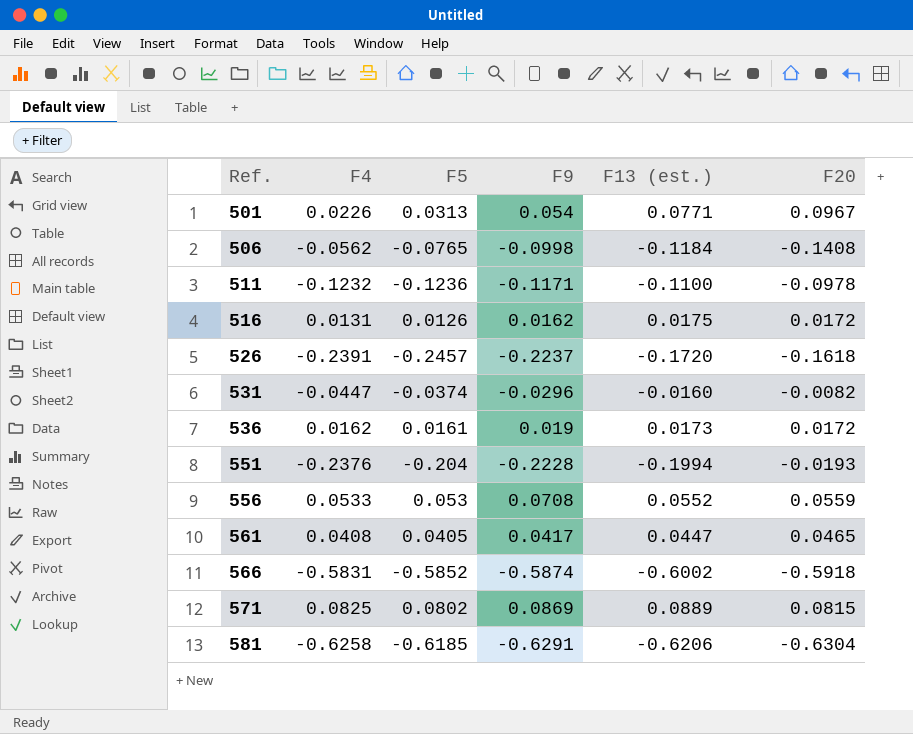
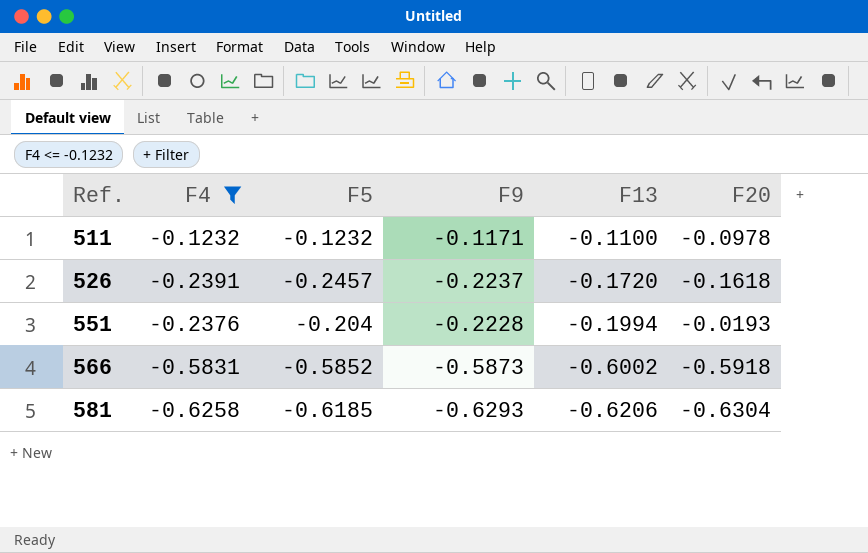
filter: none -> F4 <= -0.1232
column name: F13 (est.) -> F13
511 | F5: -0.1236 -> -0.1232
566 | F9: -0.5874 -> -0.5873
581 | F9: -0.6291 -> -0.6293

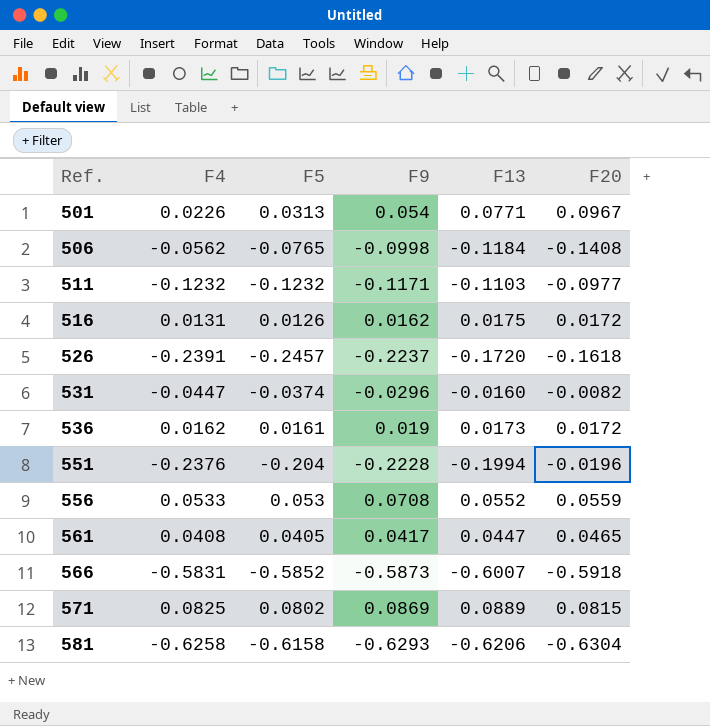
filter: F4 <= -0.1232 -> none
511 | F13: -0.1100 -> -0.1103
511 | F20: -0.0978 -> -0.0977
551 | F20: -0.0193 -> -0.0196
566 | F13: -0.6002 -> -0.6007
581 | F5: -0.6185 -> -0.6158

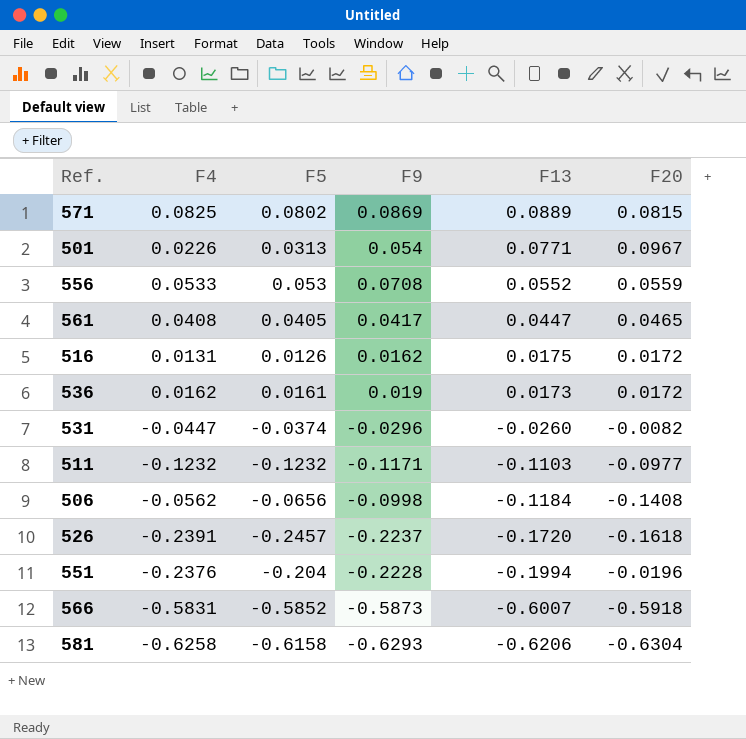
row order: Ref. ascending -> F13 descending
531 | F13: -0.0160 -> -0.0260
506 | F5: -0.0765 -> -0.0656

